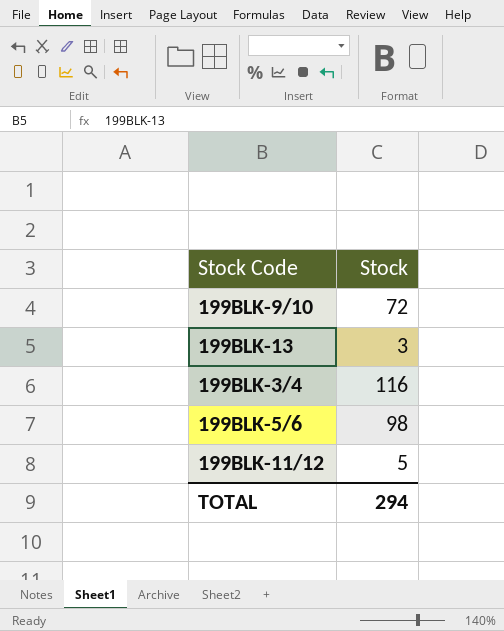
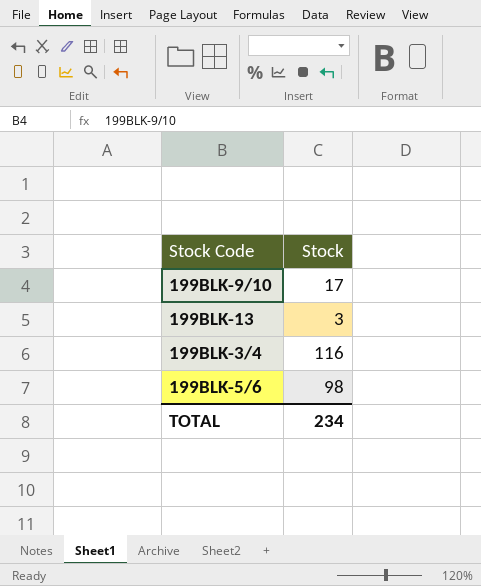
row 199BLK-11/12: 5 -> none
199BLK-9/10 | Stock: 72 -> 17
TOTAL | Stock: 294 -> 234

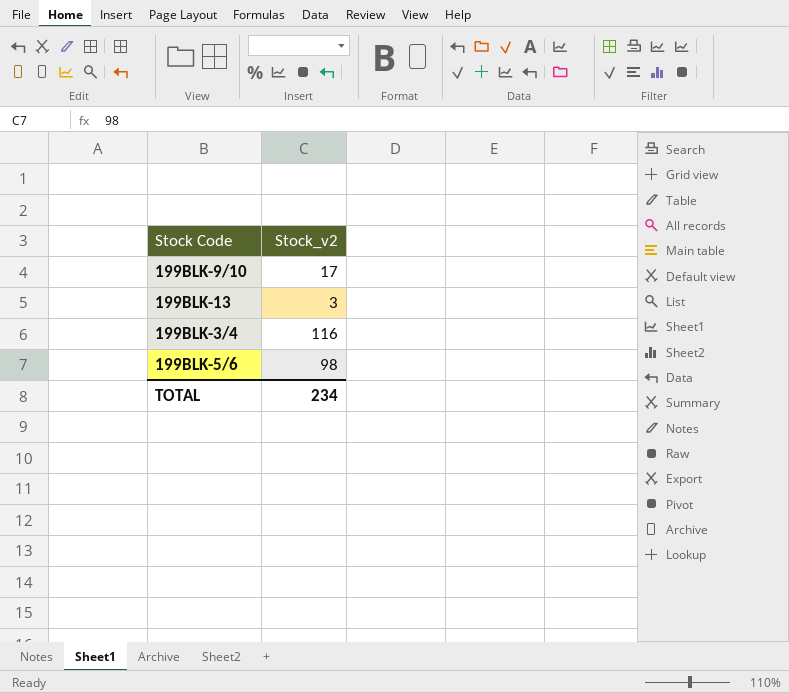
column name: Stock -> Stock_v2

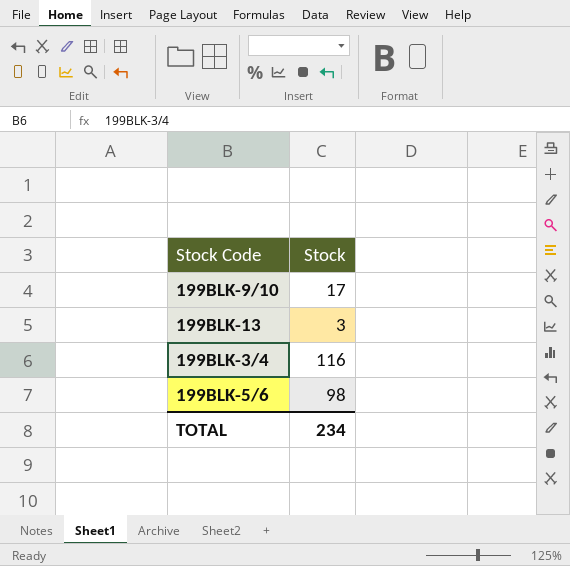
column name: Stock_v2 -> Stock

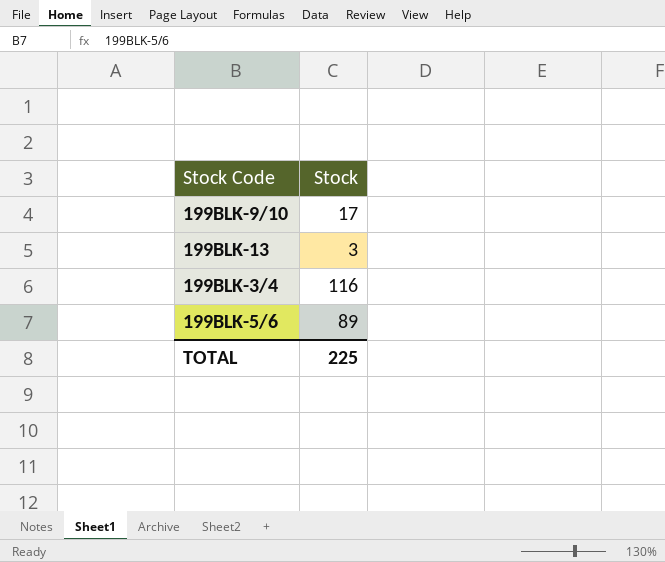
199BLK-5/6 | Stock: 98 -> 89
TOTAL | Stock: 234 -> 225

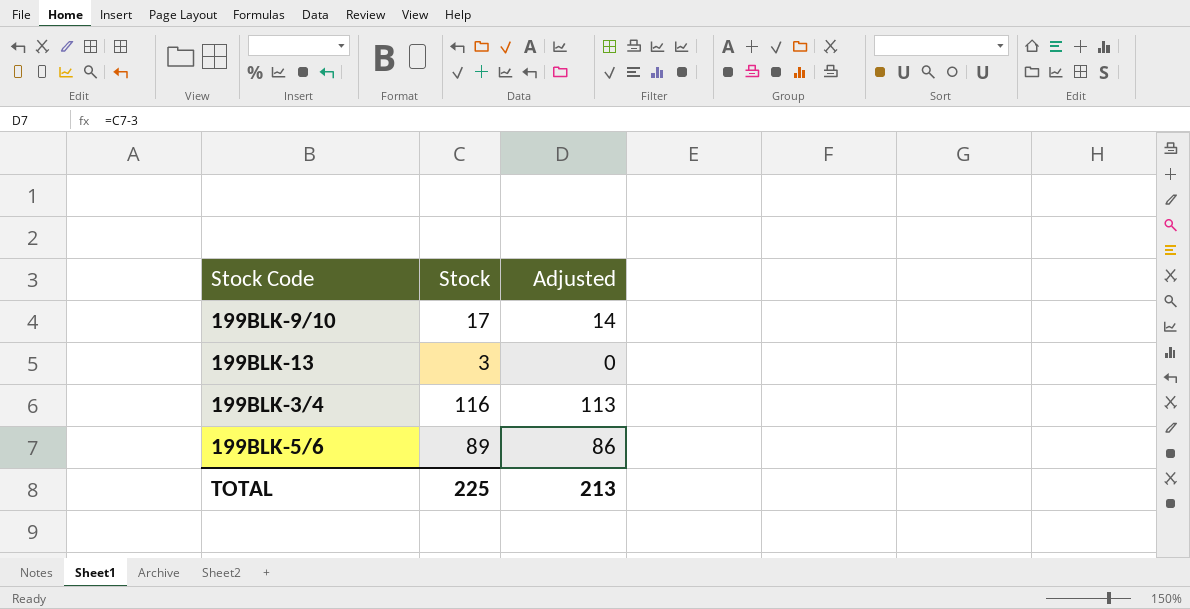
column Adjusted | formula: none -> [Stock] - 3

